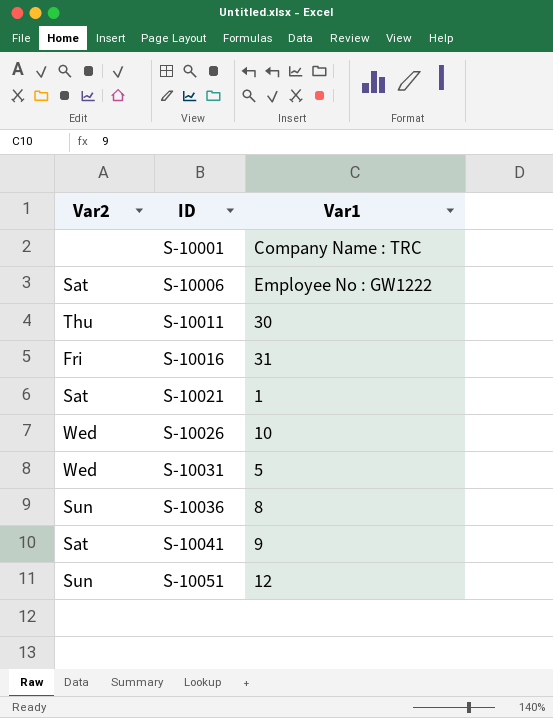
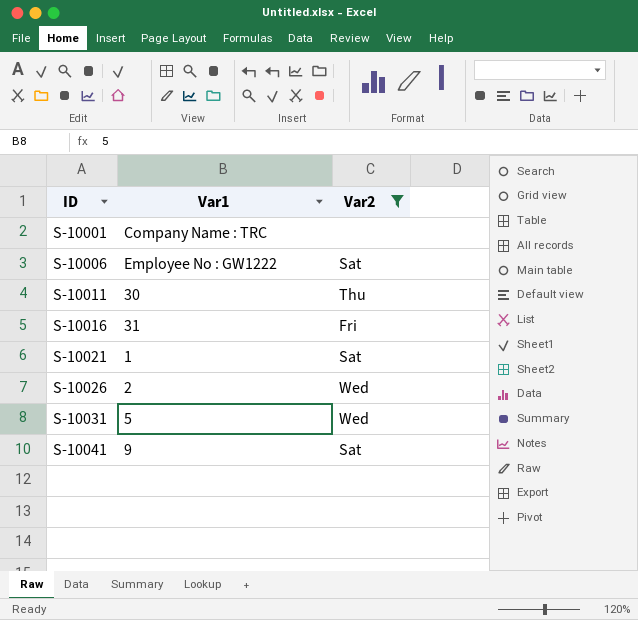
filter: none -> Var2 != Sun
column Var2 | position: 1 -> 3
S-10026 | Var1: 10 -> 2

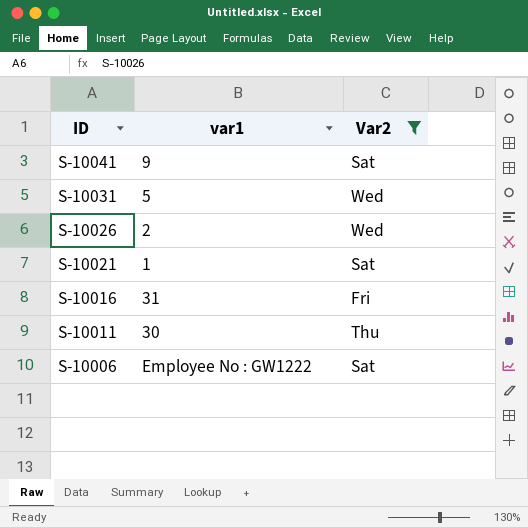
row order: ID ascending -> ID descending
column name: Var1 -> var1
row S-10001: Company Name : TRC | none -> none

